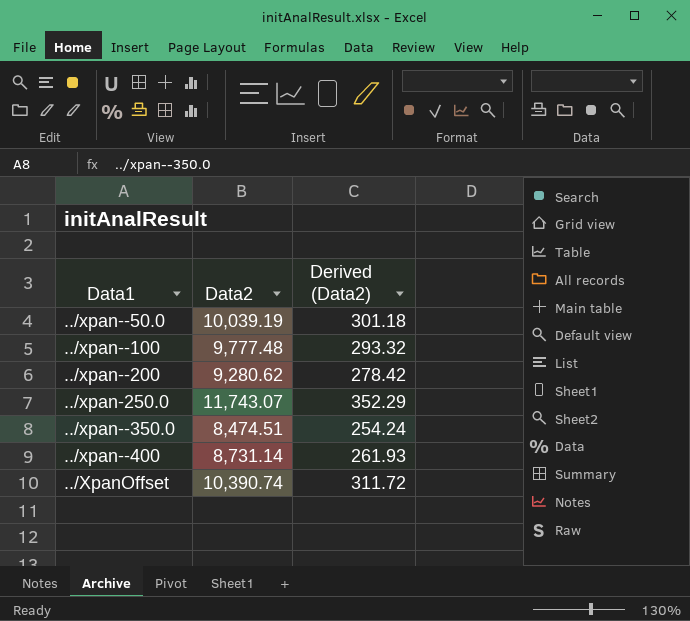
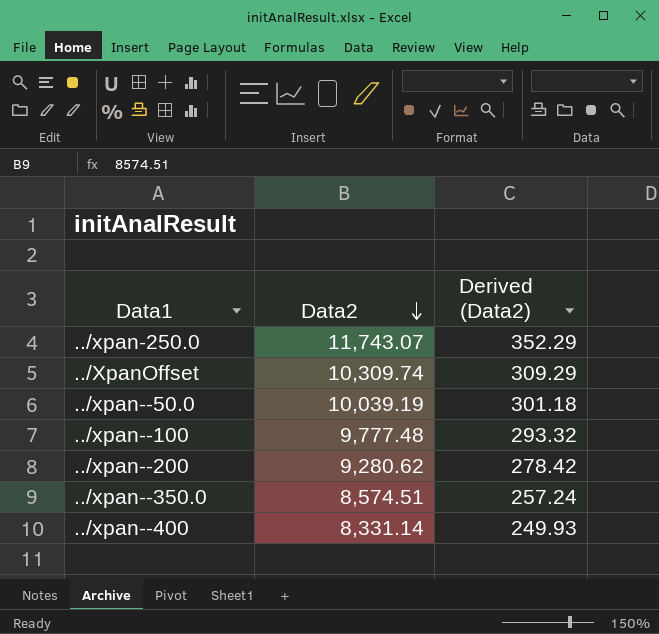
row order: none -> Data2 descending
../XpanOffset | Data2: 10,390.74 -> 10,309.74
../XpanOffset | Derived (Data2): 311.72 -> 309.29
../xpan--350.0 | Data2: 8,474.51 -> 8,574.51
../xpan--350.0 | Derived (Data2): 254.24 -> 257.24
../xpan--400 | Data2: 8,731.14 -> 8,331.14
../xpan--400 | Derived (Data2): 261.93 -> 249.93

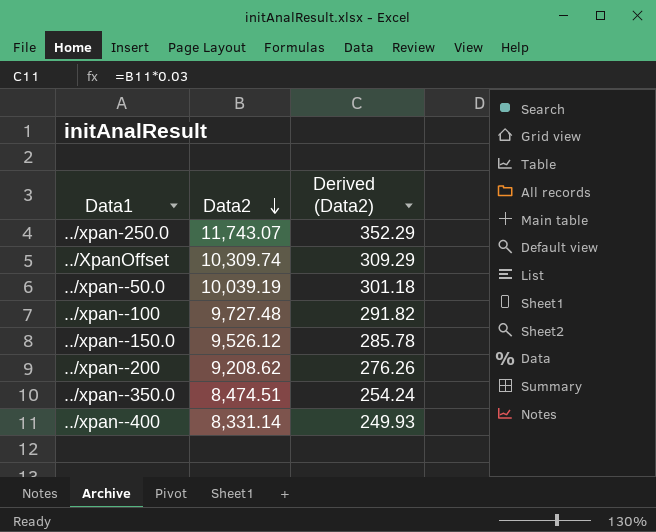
../xpan--100 | Data2: 9,777.48 -> 9,727.48
../xpan--100 | Derived (Data2): 293.32 -> 291.82
row ../xpan--150.0: none -> 9,526.12 | 285.78
../xpan--200 | Data2: 9,280.62 -> 9,208.62
../xpan--200 | Derived (Data2): 278.42 -> 276.26
../xpan--350.0 | Data2: 8,574.51 -> 8,474.51
../xpan--350.0 | Derived (Data2): 257.24 -> 254.24

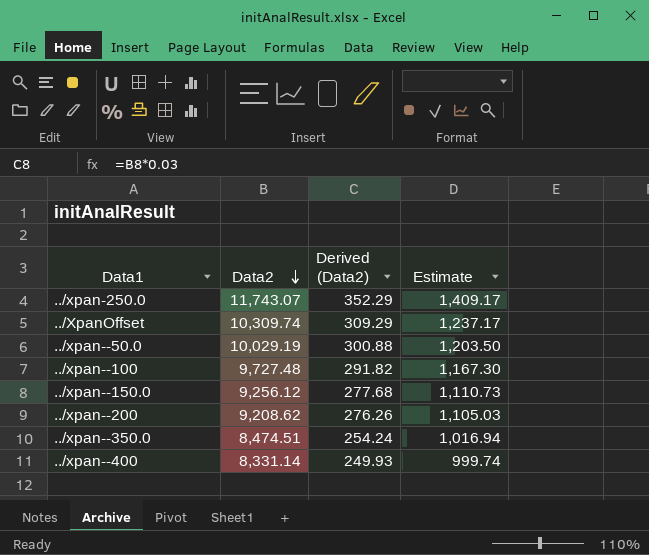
column Estimate | formula: none -> [Data2] * 0.12
../xpan--50.0 | Data2: 10,039.19 -> 10,029.19
../xpan--50.0 | Derived (Data2): 301.18 -> 300.88
../xpan--150.0 | Data2: 9,526.12 -> 9,256.12
../xpan--150.0 | Derived (Data2): 285.78 -> 277.68

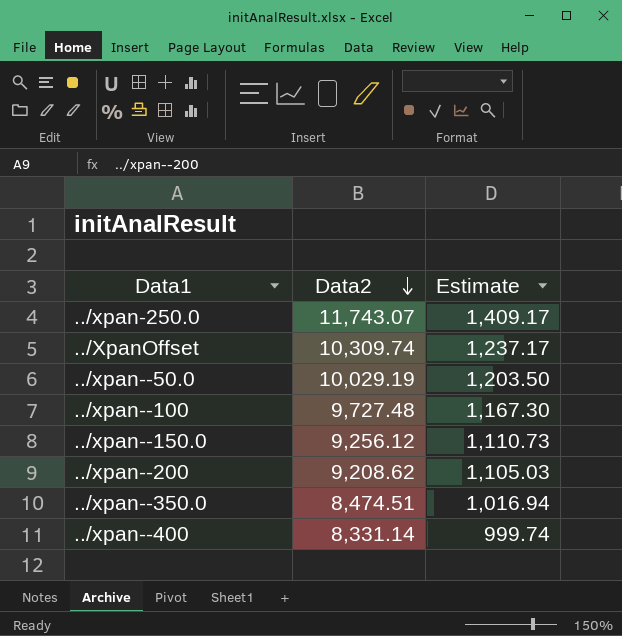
column Derived (Data2) | formula: [Data2] * 0.03 -> none

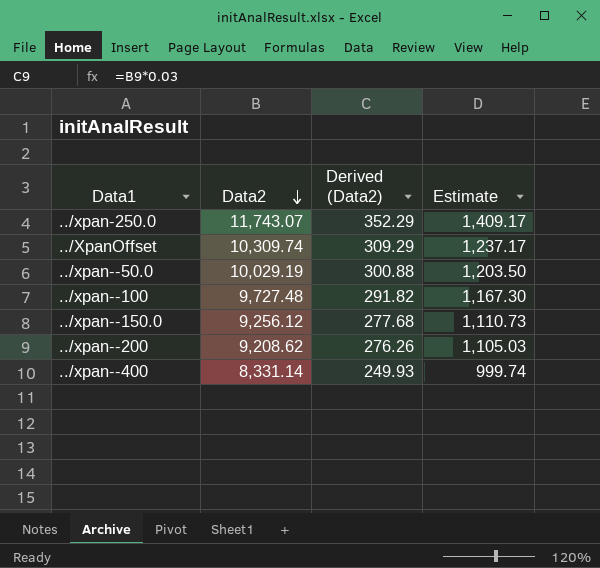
column Derived (Data2) | formula: none -> [Data2] * 0.03
row ../xpan--350.0: 8,474.51 | 1,016.94 -> none

